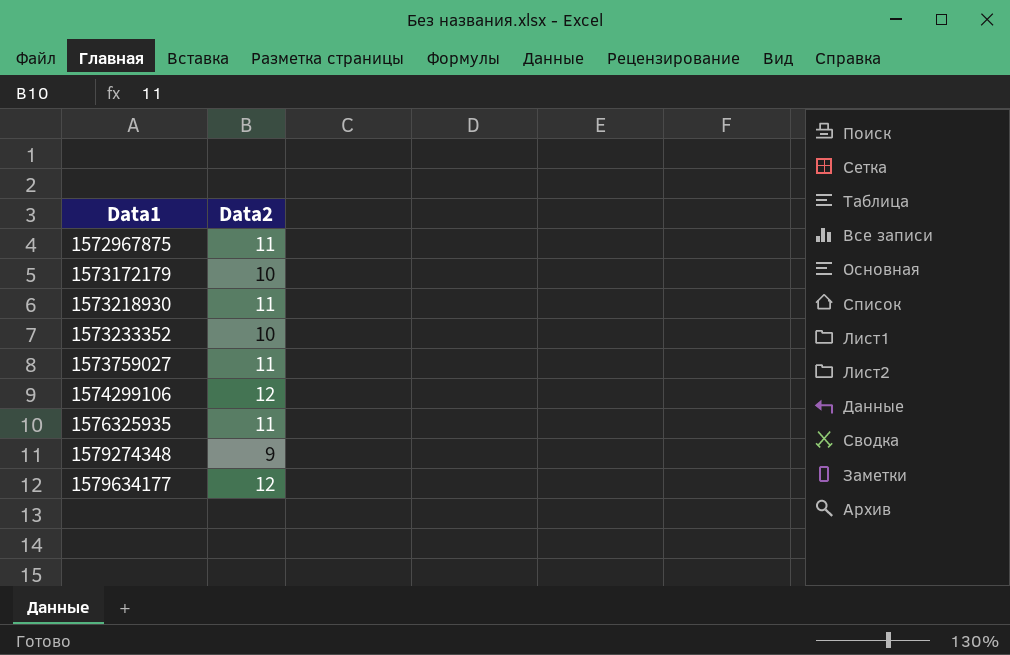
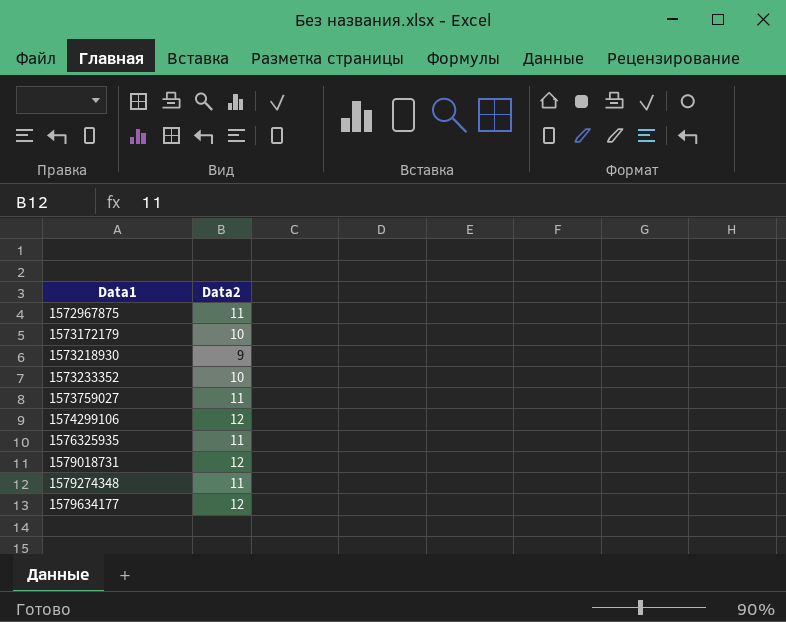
1573218930 | Data2: 11 -> 9
row 1579018731: none -> 12
1579274348 | Data2: 9 -> 11

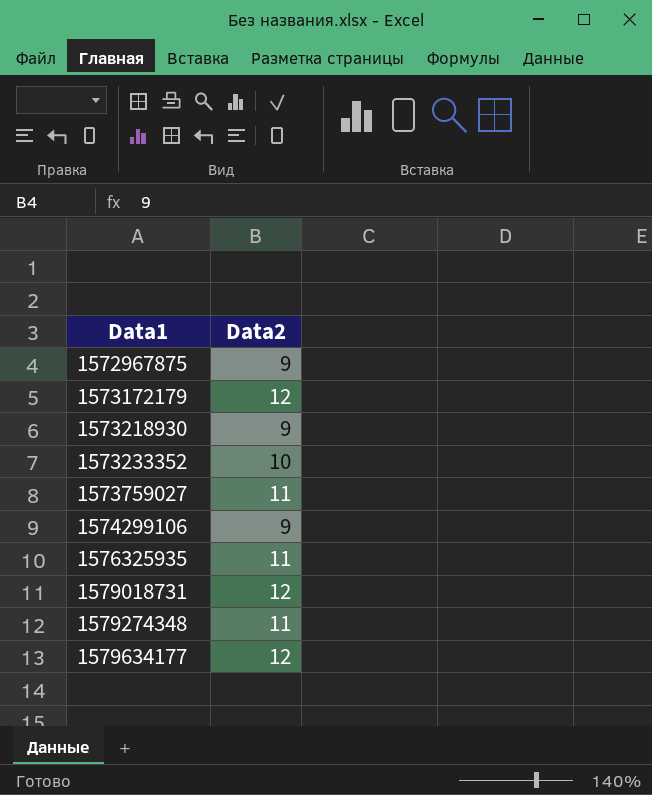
1572967875 | Data2: 11 -> 9
1573172179 | Data2: 10 -> 12
1574299106 | Data2: 12 -> 9

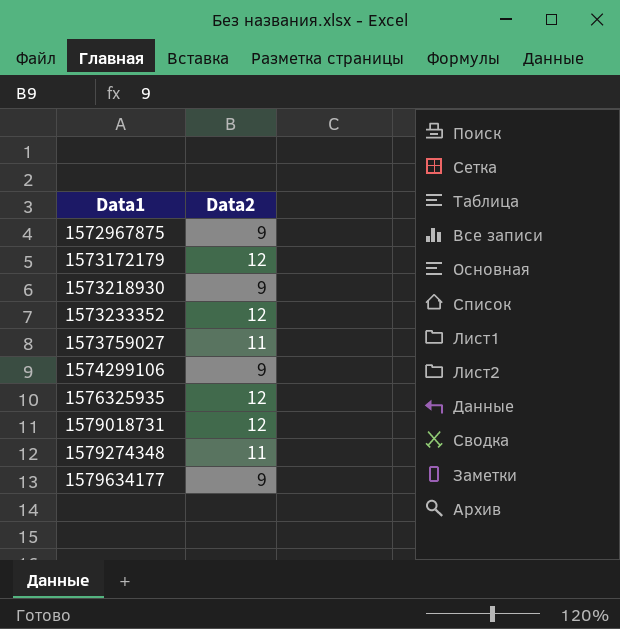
1573233352 | Data2: 10 -> 12
1576325935 | Data2: 11 -> 12
1579634177 | Data2: 12 -> 9

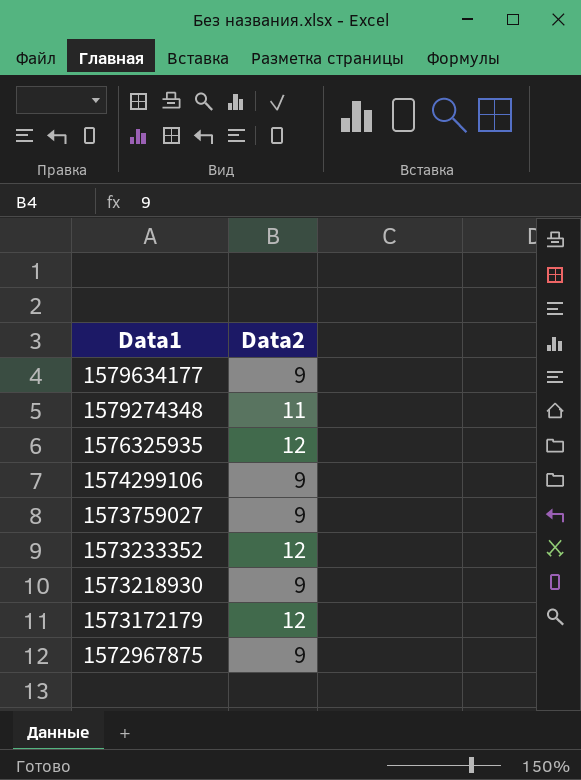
row order: Data1 ascending -> Data1 descending
row 1579018731: 12 -> none
1573759027 | Data2: 11 -> 9

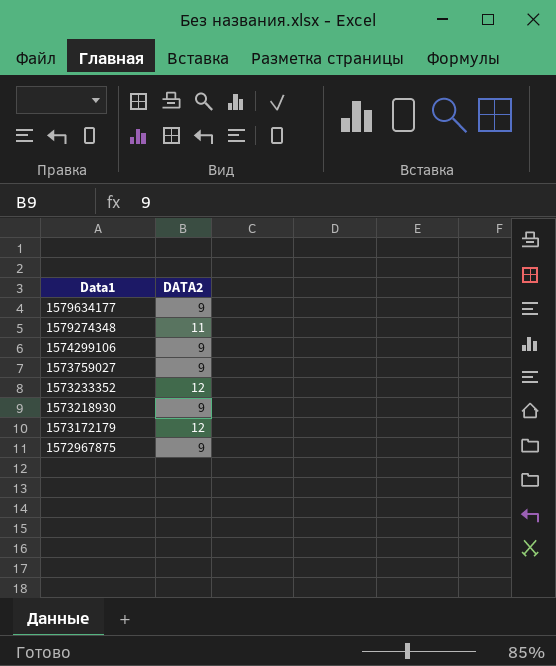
column name: Data2 -> DATA2
row 1576325935: 12 -> none

